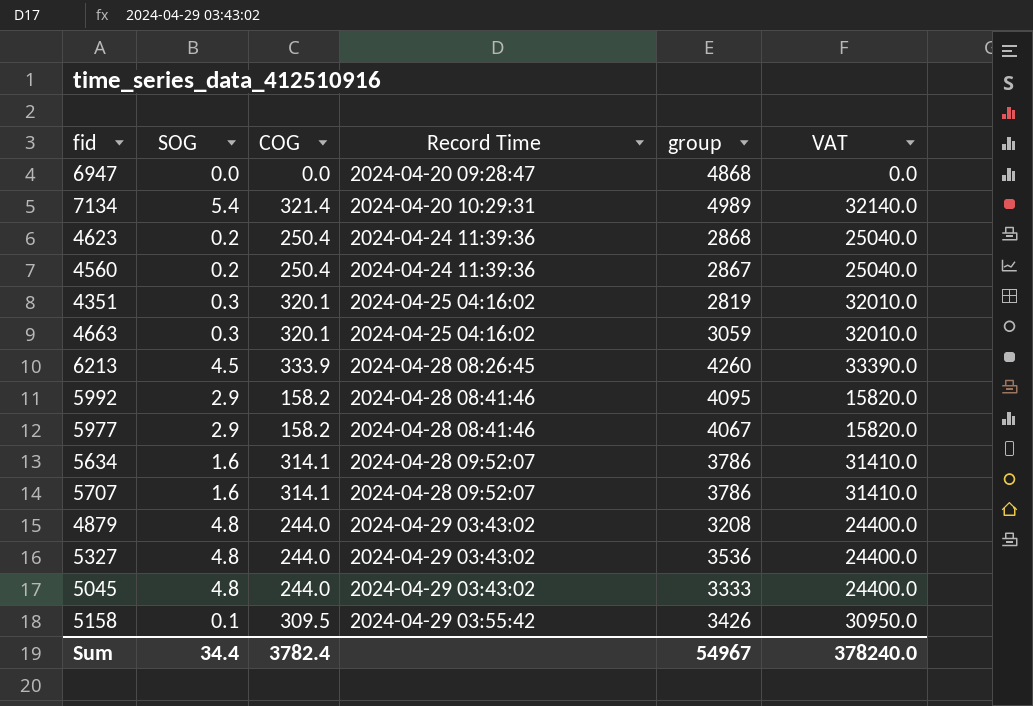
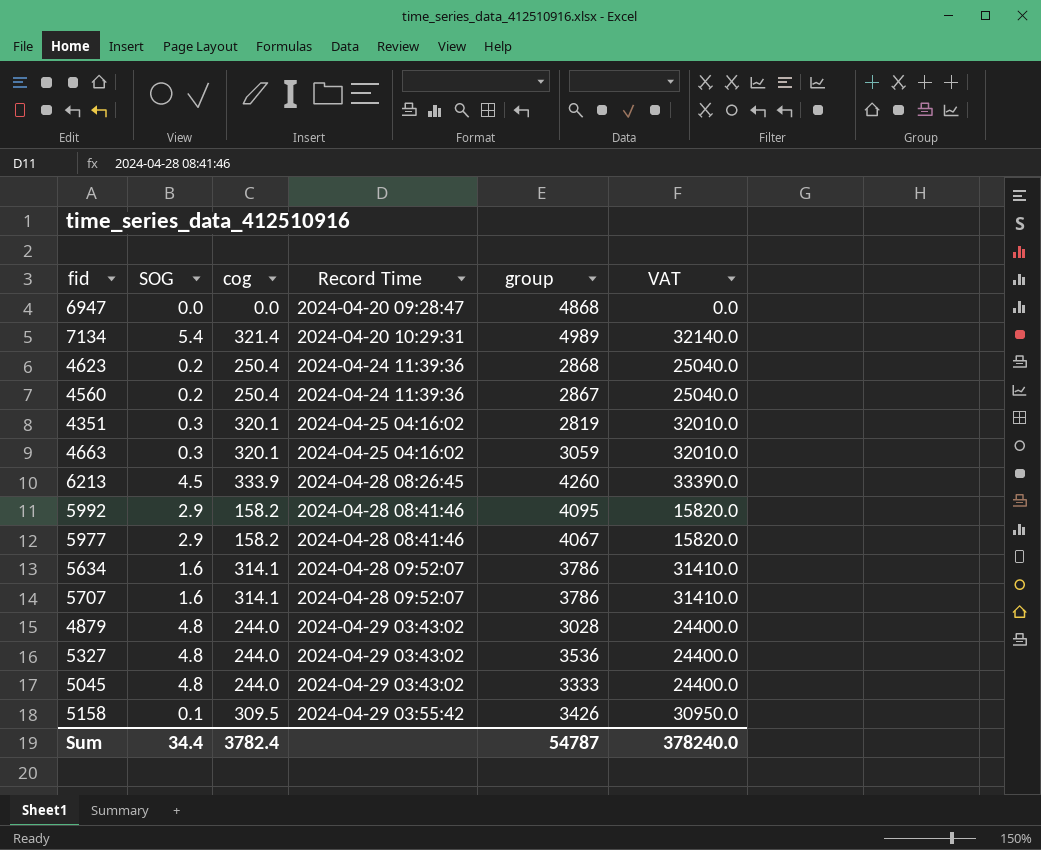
column name: COG -> cog
4879 | group: 3208 -> 3028
Sum | group: 54967 -> 54787

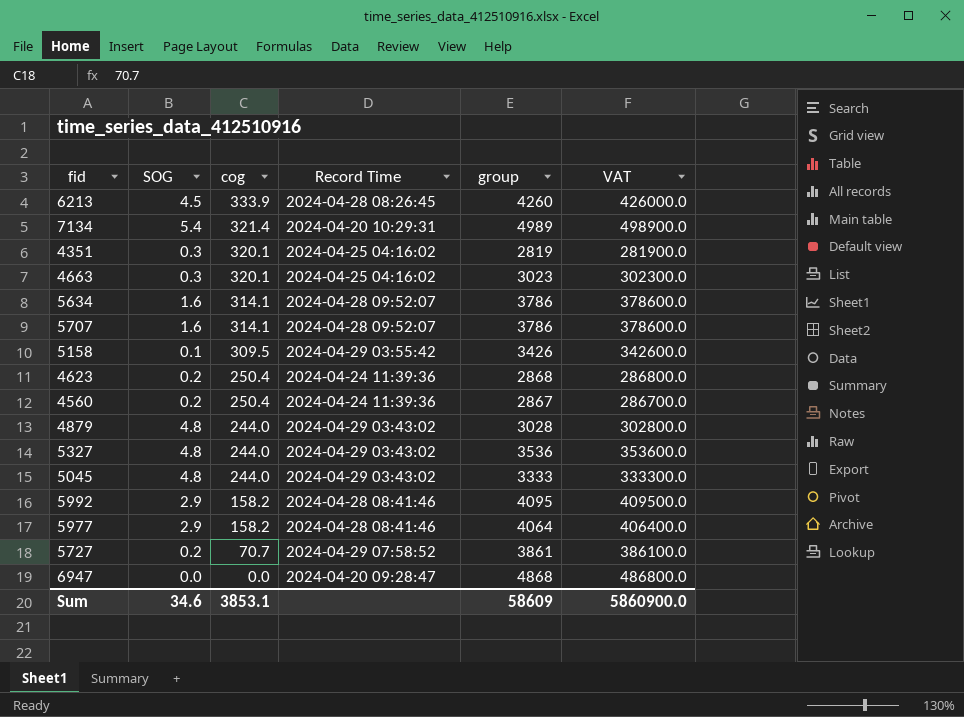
row order: Record Time ascending -> cog descending
column VAT | formula: [cog] * 100 -> [group] * 100
4663 | group: 3059 -> 3023
5977 | group: 4067 -> 4064
row 5727: none -> 0.2 | 70.7 | 2024-04-29 07:58:52 | 3861 | 386100.0
Sum | SOG: 34.4 -> 34.6
Sum | cog: 3782.4 -> 3853.1
Sum | group: 54787 -> 58609
Sum | VAT: 378240.0 -> 5860900.0

